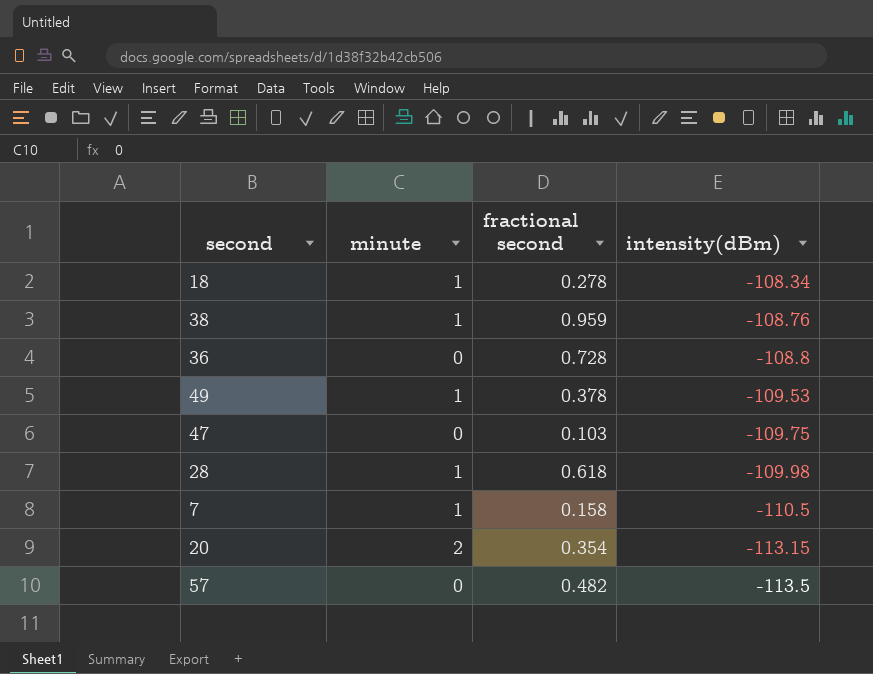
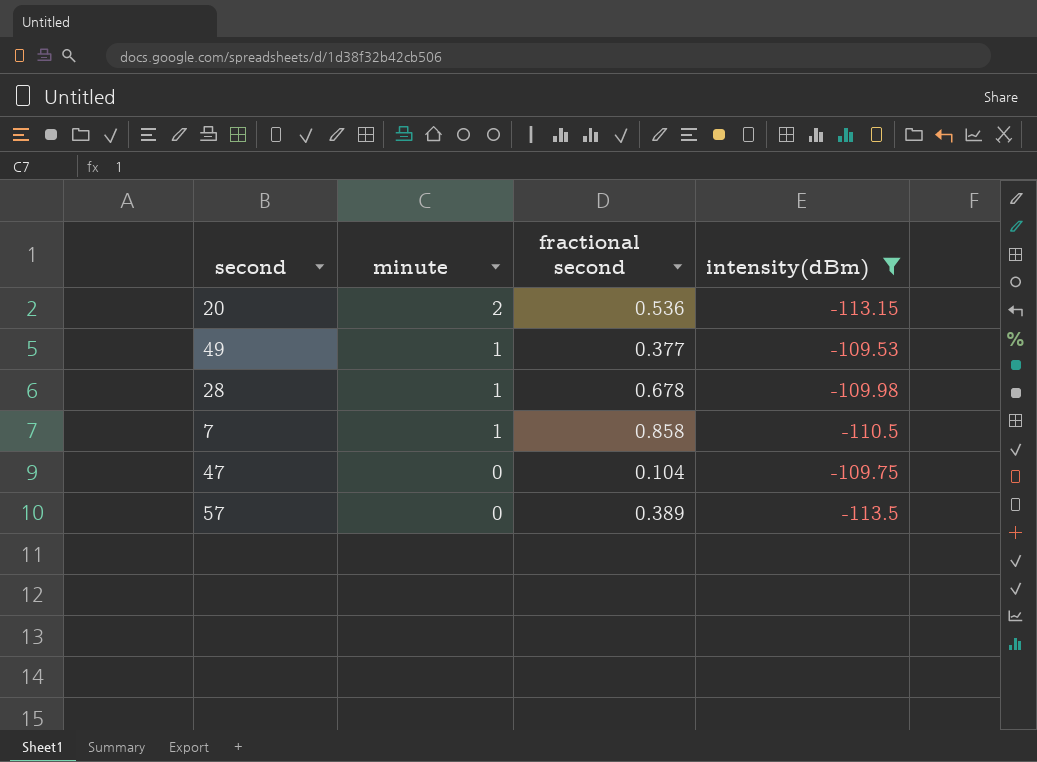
filter: none -> intensity(dBm) <= -109.53
row order: intensity(dBm) descending -> minute descending
20 | fractional second: 0.354 -> 0.536
49 | fractional second: 0.378 -> 0.377
28 | fractional second: 0.618 -> 0.678
7 | fractional second: 0.158 -> 0.858
47 | fractional second: 0.103 -> 0.104
57 | fractional second: 0.482 -> 0.389

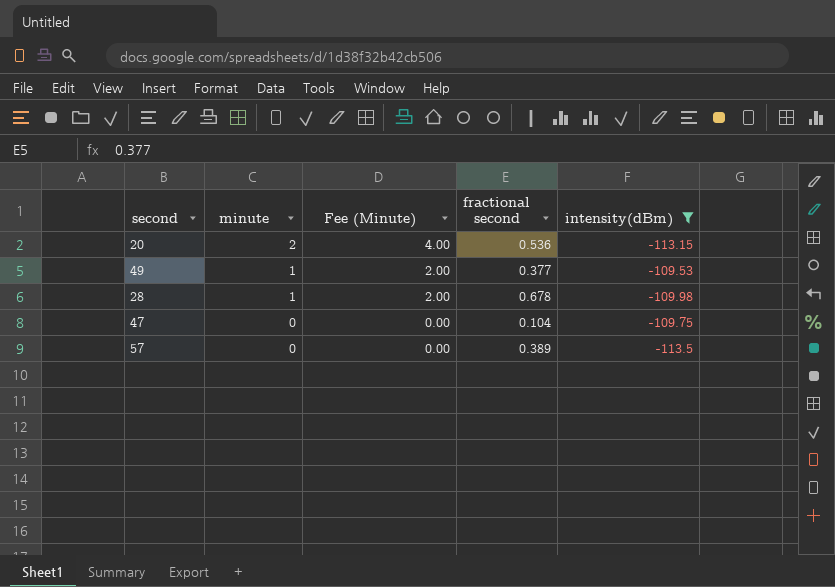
column Fee (Minute) | formula: none -> [minute] * 2
row 7: 1 | 0.858 | -110.5 -> none

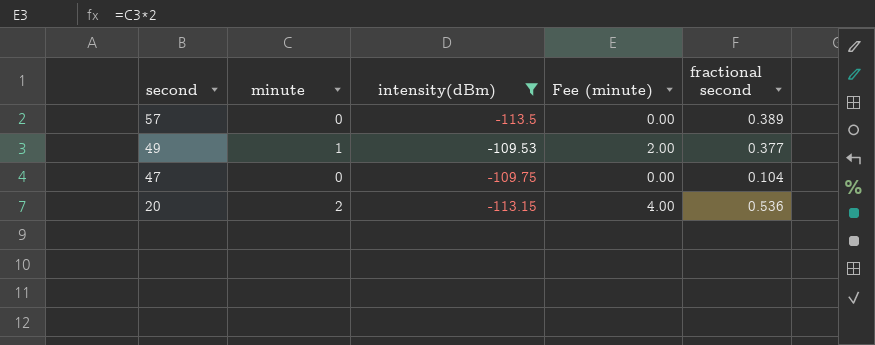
row order: minute descending -> second descending
column intensity(dBm) | position: 5 -> 3
column name: Fee (Minute) -> Fee (minute)
row 28: 1 | 2.00 | 0.678 | -109.98 -> none

